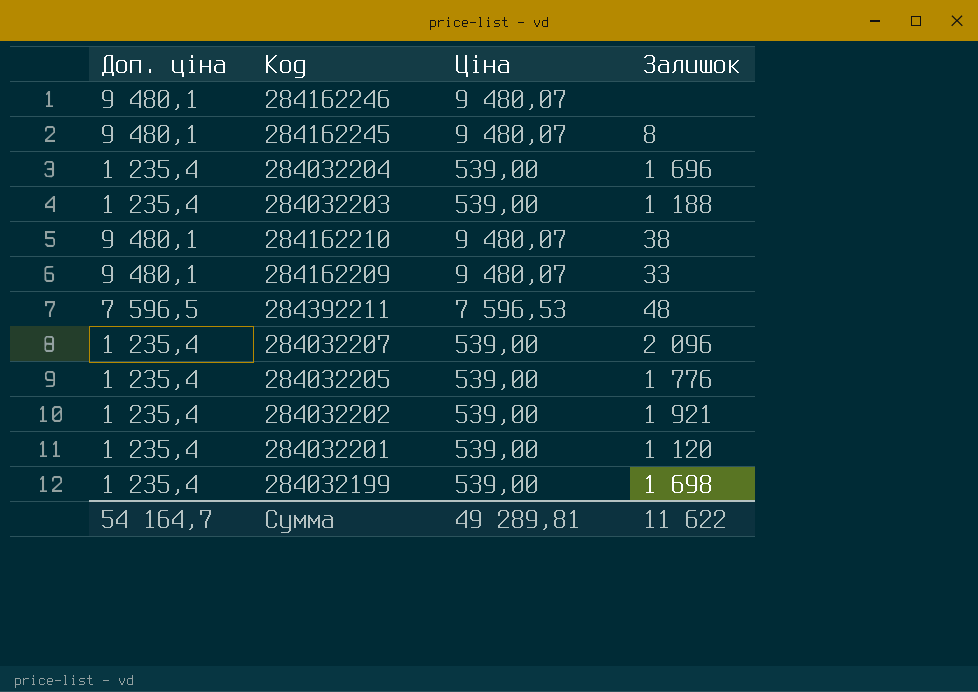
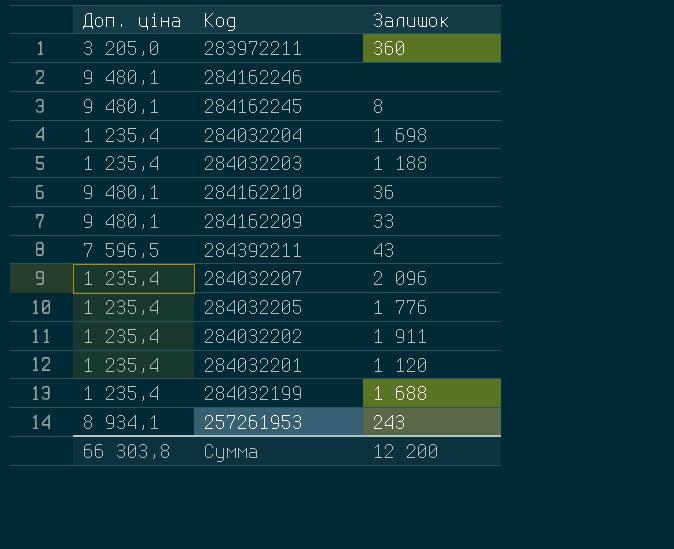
column Ціна | position: 3 -> none
row 283972211: none -> 3 205,0 | 360
284032204 | Залишок: 1 696 -> 1 698
284162210 | Залишок: 38 -> 36
284392211 | Залишок: 48 -> 43
284032202 | Залишок: 1 921 -> 1 911
284032199 | Залишок: 1 698 -> 1 688
row 257261953: none -> 8 934,1 | 243
Сумма | Доп. ціна: 54 164,7 -> 66 303,8
Сумма | Залишок: 11 622 -> 12 200

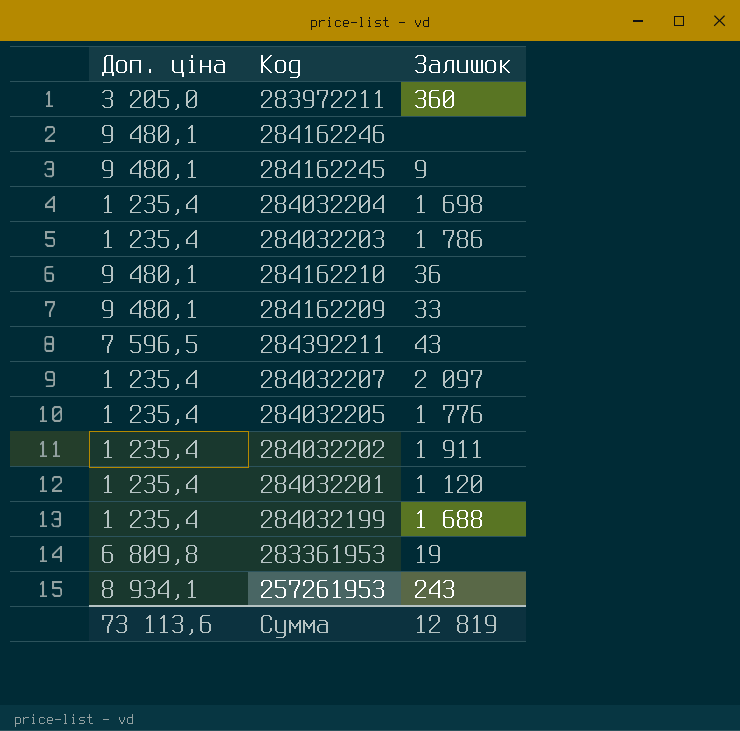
284162245 | Залишок: 8 -> 9
284032203 | Залишок: 1 188 -> 1 786
284032207 | Залишок: 2 096 -> 2 097
row 283361953: none -> 6 809,8 | 19
Сумма | Доп. ціна: 66 303,8 -> 73 113,6
Сумма | Залишок: 12 200 -> 12 819

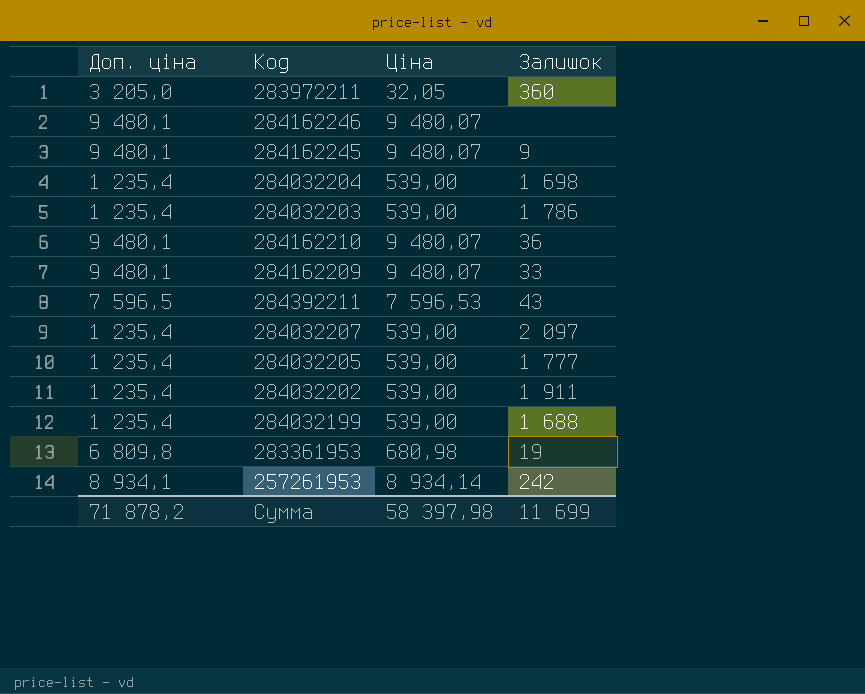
column Ціна | position: none -> 3
row 284032201: 1 235,4 | 1 120 -> none
284032205 | Залишок: 1 776 -> 1 777
257261953 | Залишок: 243 -> 242
Сумма | Доп. ціна: 73 113,6 -> 71 878,2
Сумма | Залишок: 12 819 -> 11 699

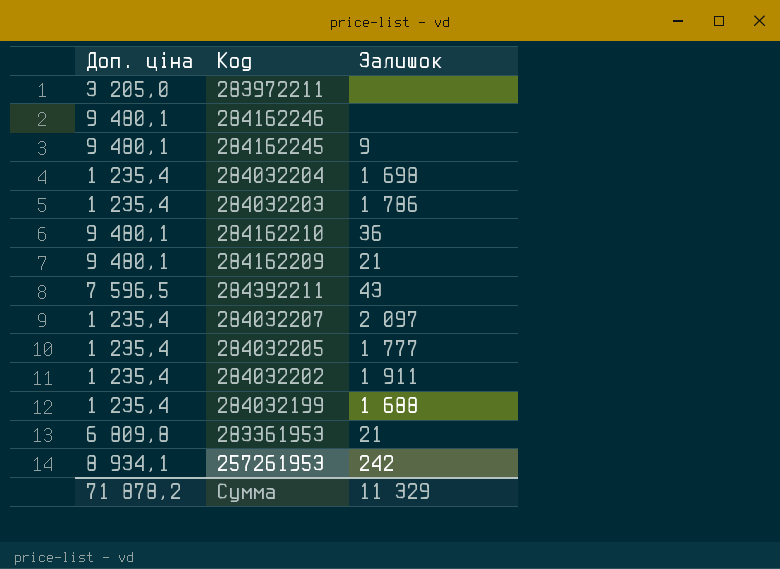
column Ціна | position: 3 -> none
283972211 | Залишок: 360 -> none
284162209 | Залишок: 33 -> 21
283361953 | Залишок: 19 -> 21
Сумма | Залишок: 11 699 -> 11 329

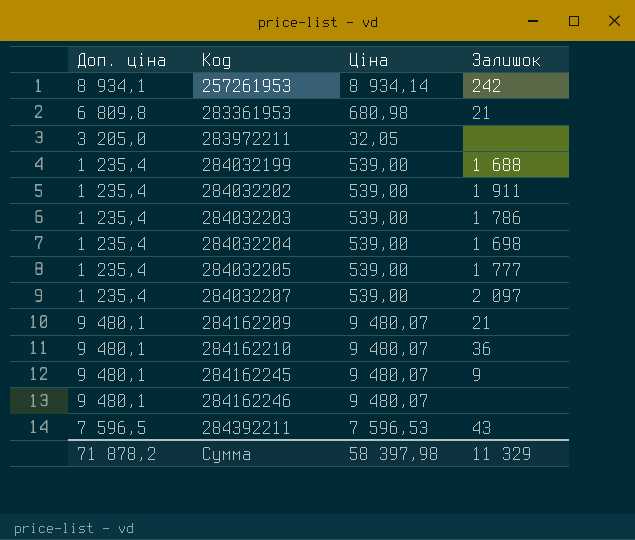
row order: none -> Код ascending
column Ціна | position: none -> 3

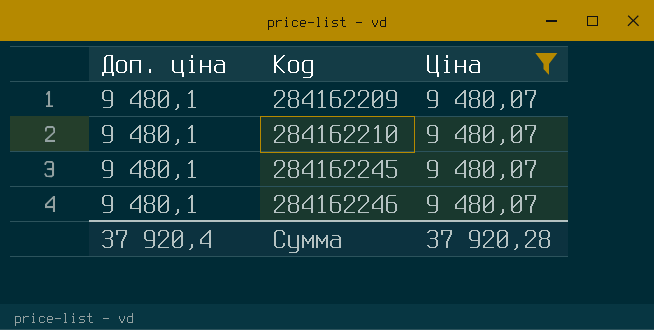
filter: none -> Ціна = 9 480,07
column Залишок | position: 4 -> none
Сумма | Доп. ціна: 71 878,2 -> 37 920,4
Сумма | Ціна: 58 397,98 -> 37 920,28

